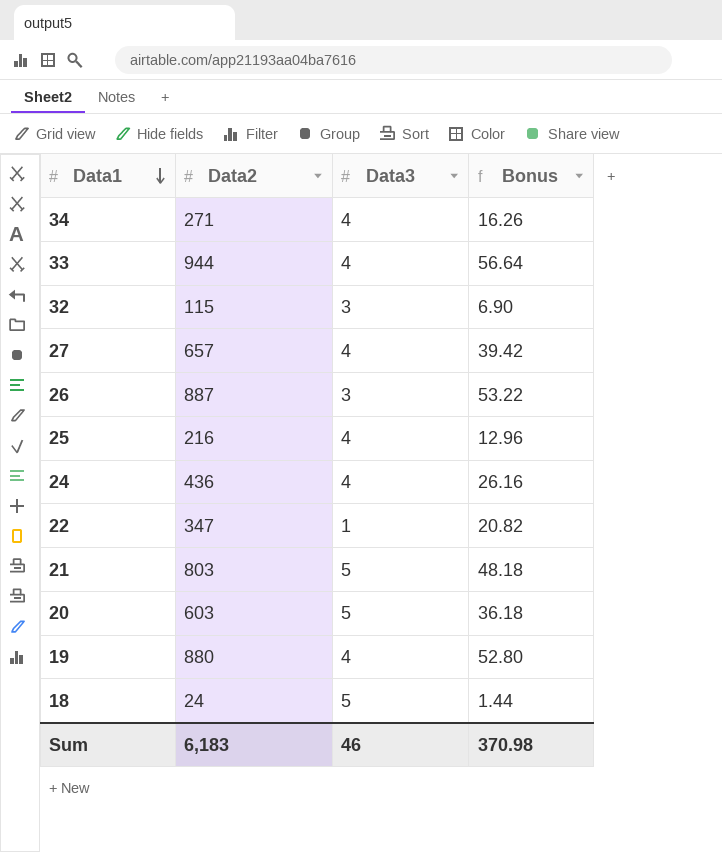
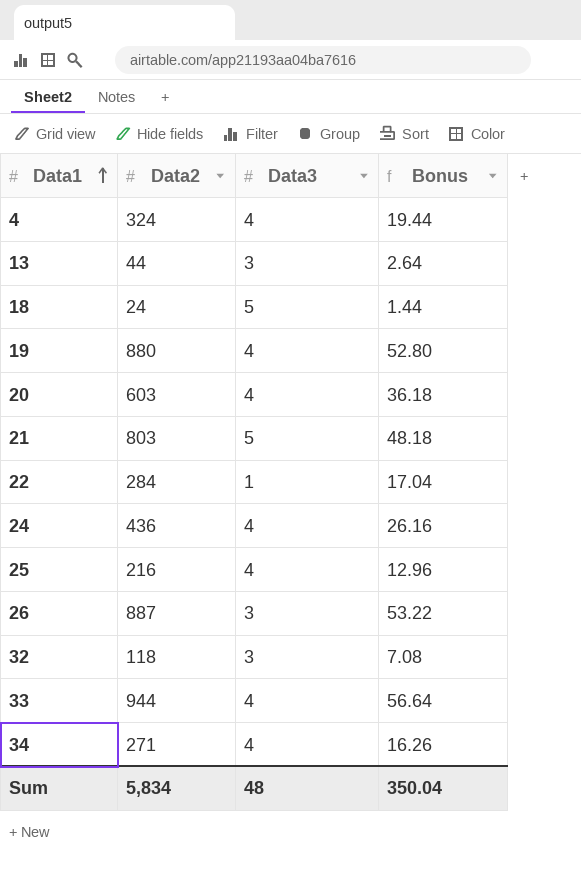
row order: Data1 descending -> Data1 ascending
row 27: 657 | 4 | 39.42 -> none
row 4: none -> 324 | 4 | 19.44
row 13: none -> 44 | 3 | 2.64
20 | Data3: 5 -> 4
22 | Data2: 347 -> 284
22 | Bonus: 20.82 -> 17.04
32 | Data2: 115 -> 118
32 | Bonus: 6.90 -> 7.08
Sum | Data2: 6,183 -> 5,834
Sum | Data3: 46 -> 48
Sum | Bonus: 370.98 -> 350.04

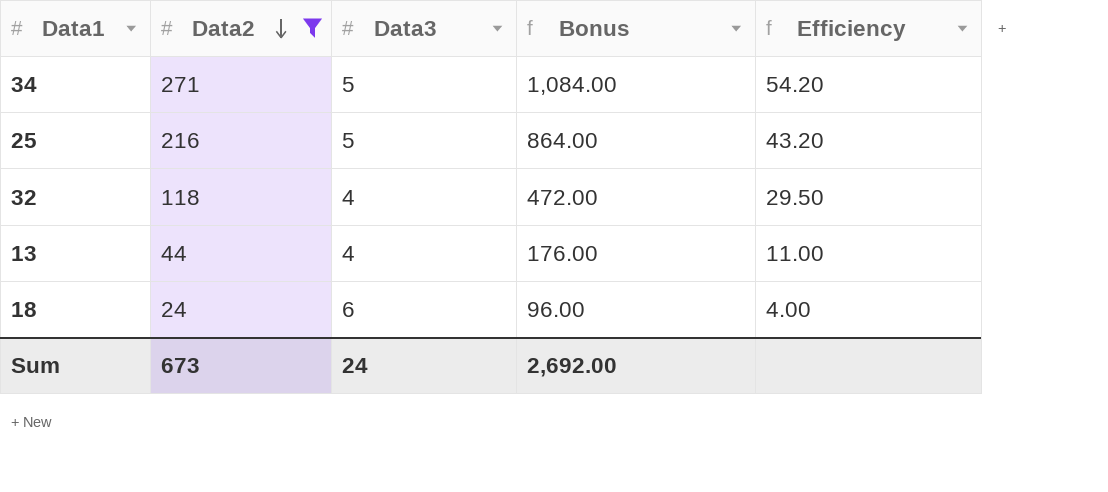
filter: none -> Data2 <= 271
row order: Data1 ascending -> Data2 descending
column Bonus | formula: [Data2] * 0.06 -> [Data2] * 4
column Efficiency | formula: none -> [Data2] / [Data3]
34 | Data3: 4 -> 5
25 | Data3: 4 -> 5
32 | Data3: 3 -> 4
13 | Data3: 3 -> 4
18 | Data3: 5 -> 6
Sum | Data2: 5,834 -> 673
Sum | Data3: 48 -> 24
Sum | Bonus: 350.04 -> 2,692.00

